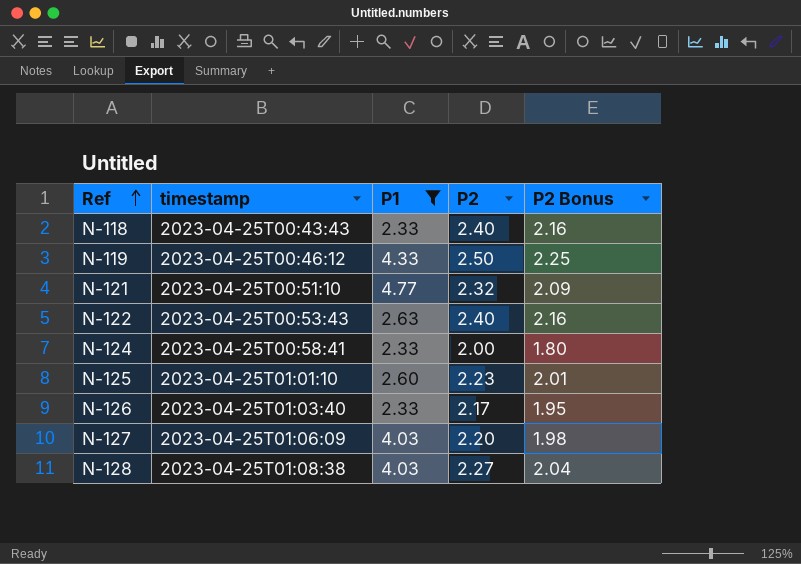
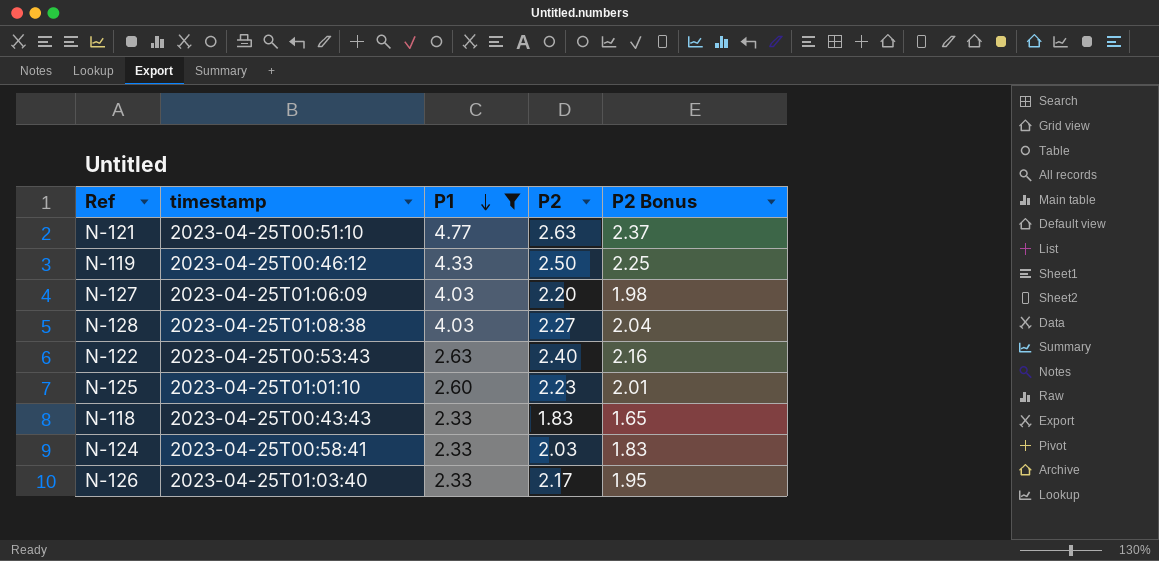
row order: Ref ascending -> P1 descending
N-121 | P2: 2.32 -> 2.63
N-121 | P2 Bonus: 2.09 -> 2.37
N-118 | P2: 2.40 -> 1.83
N-118 | P2 Bonus: 2.16 -> 1.65
N-124 | P2: 2.00 -> 2.03
N-124 | P2 Bonus: 1.80 -> 1.83

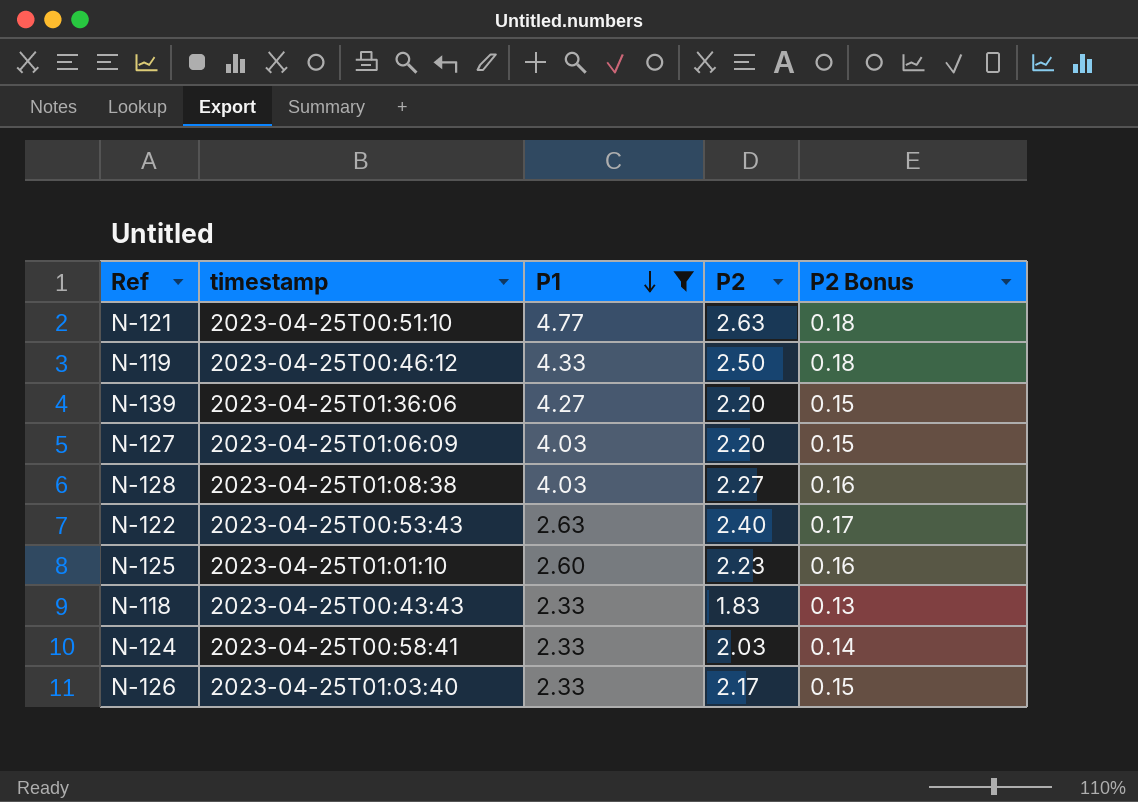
column P2 Bonus | formula: [P2] * 0.9 -> [P2] * 0.07
row N-139: none -> 2023-04-25T01:36:06 | 4.27 | 2.20 | 0.15

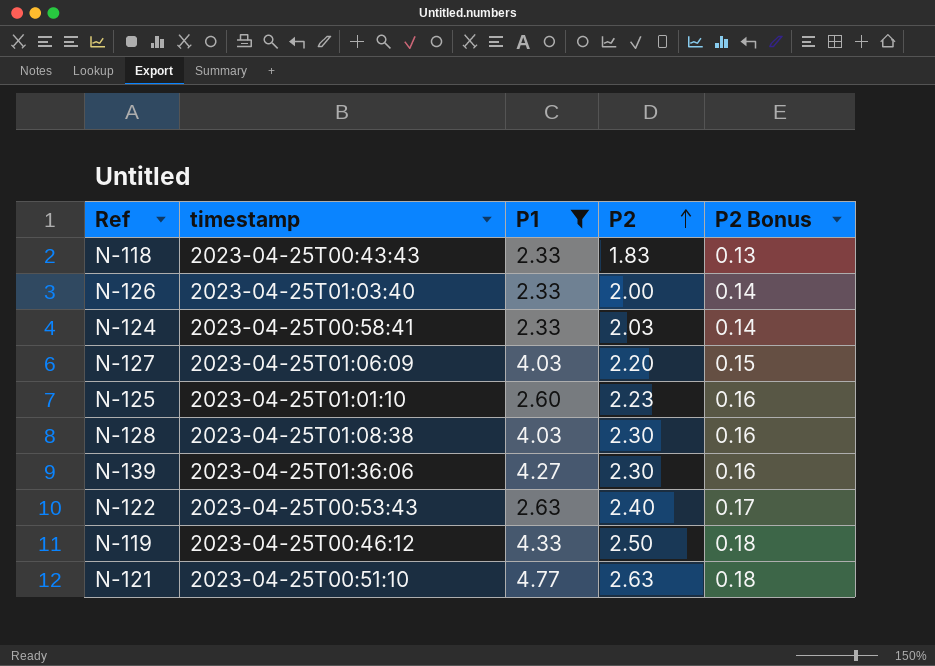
row order: P1 descending -> P2 ascending
N-126 | P2: 2.17 -> 2.00
N-126 | P2 Bonus: 0.15 -> 0.14
N-128 | P2: 2.27 -> 2.30
N-139 | P2: 2.20 -> 2.30
N-139 | P2 Bonus: 0.15 -> 0.16

